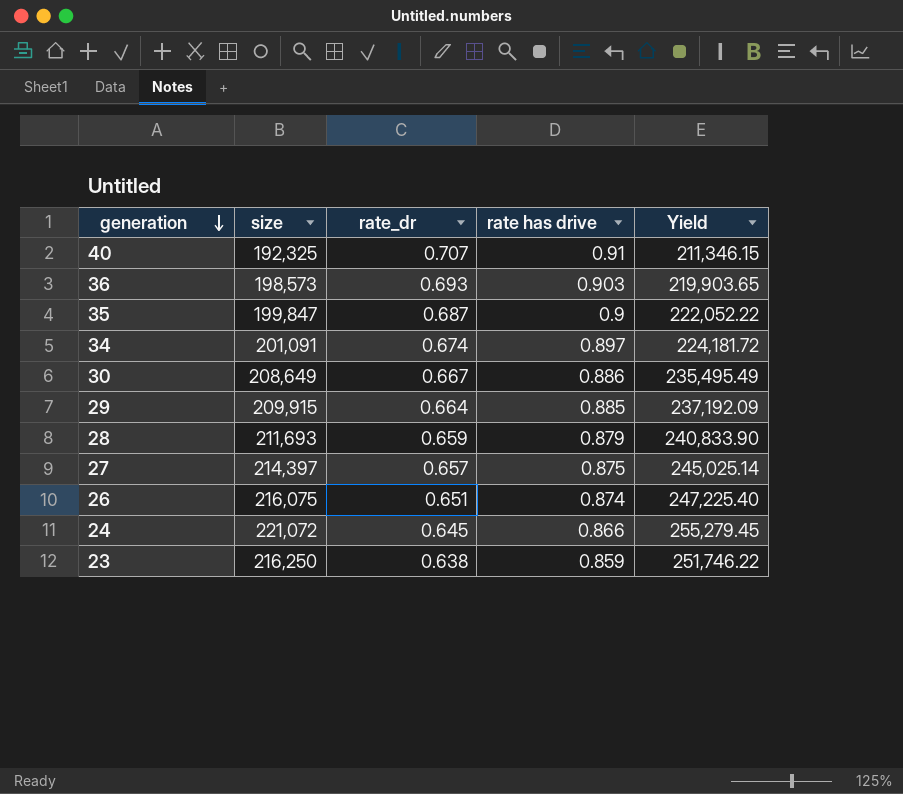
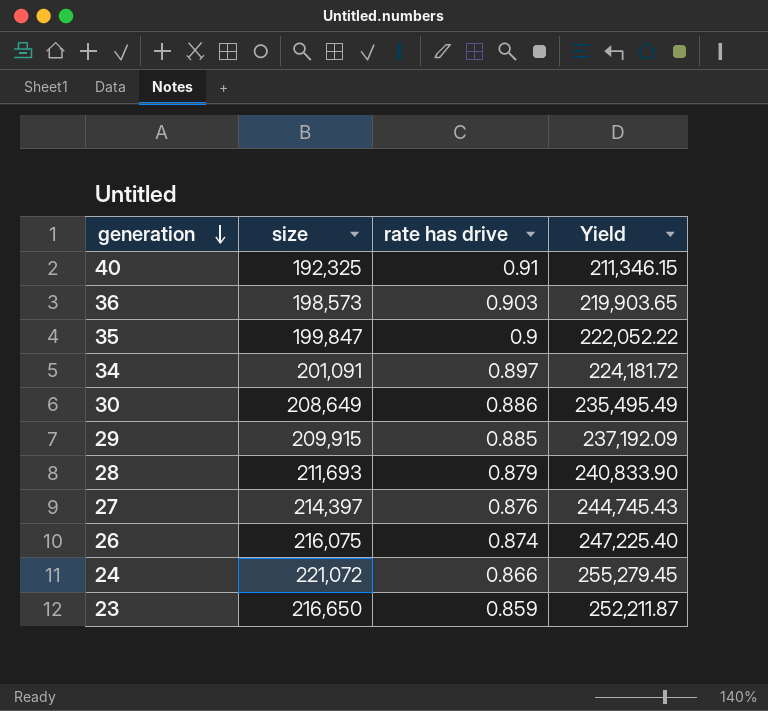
column rate_dr | position: 3 -> none
27 | rate has drive: 0.875 -> 0.876
27 | Yield: 245,025.14 -> 244,745.43
23 | size: 216,250 -> 216,650
23 | Yield: 251,746.22 -> 252,211.87

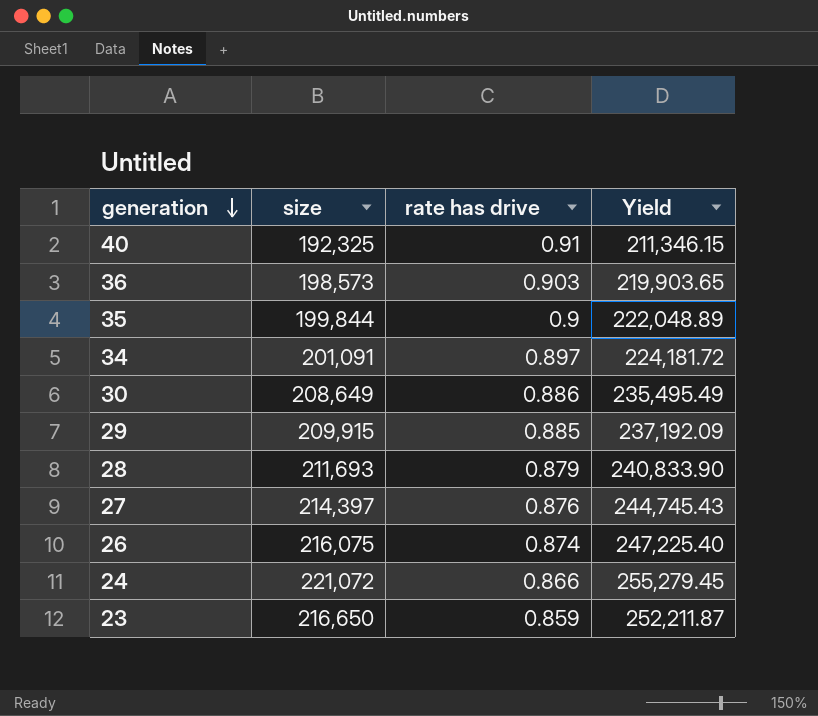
35 | size: 199,847 -> 199,844
35 | Yield: 222,052.22 -> 222,048.89

